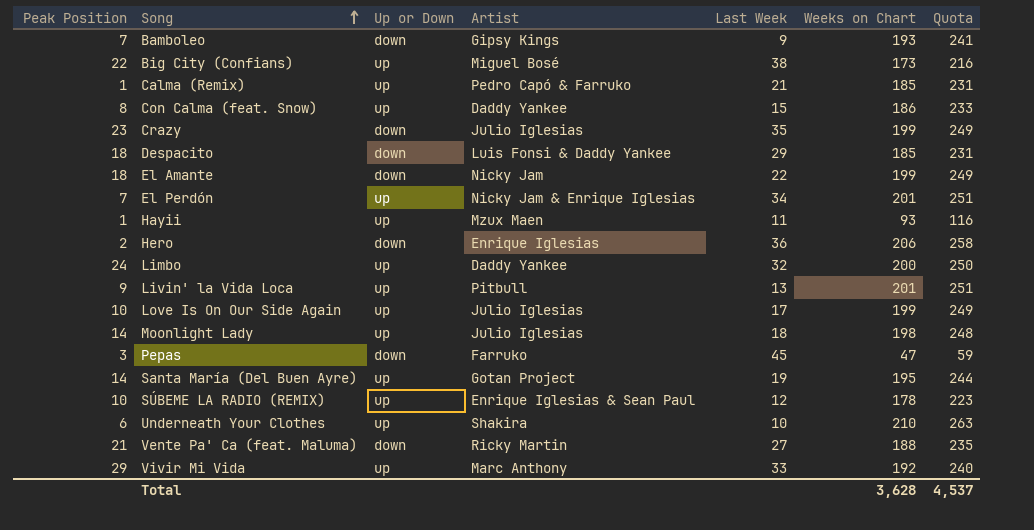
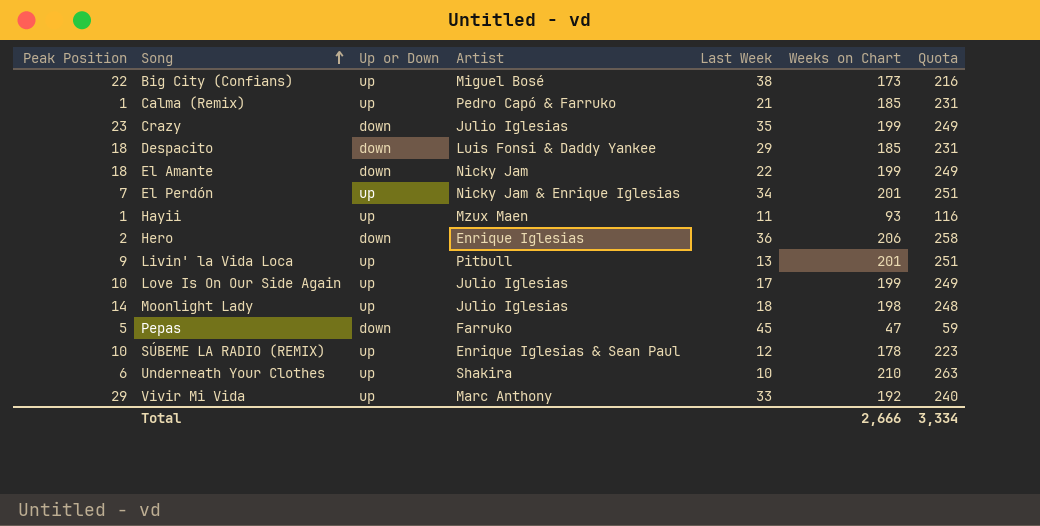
row Bamboleo: 7 | down | Gipsy Kings | 9 | 193 | 241 -> none
row Con Calma (feat. Snow): 8 | up | Daddy Yankee | 15 | 186 | 233 -> none
row Limbo: 24 | up | Daddy Yankee | 32 | 200 | 250 -> none
row Santa María (Del Buen Ayre): 14 | up | Gotan Project | 19 | 195 | 244 -> none
row Vente Pa' Ca (feat. Maluma): 21 | down | Ricky Martin | 27 | 188 | 235 -> none
Pepas | Peak Position: 3 -> 5
Total | Weeks on Chart: 3,628 -> 2,666
Total | Quota: 4,537 -> 3,334

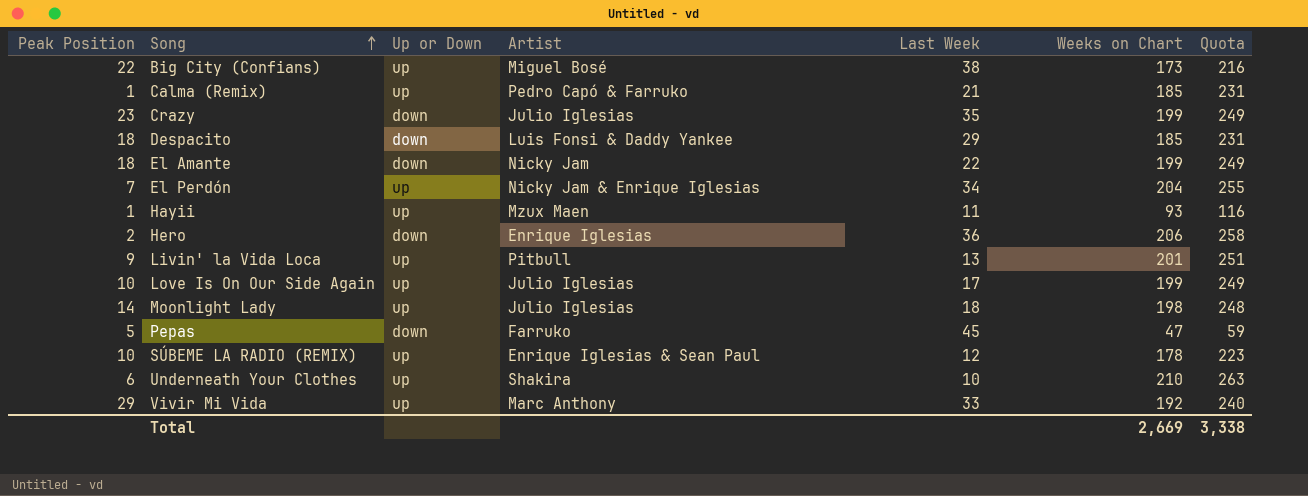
El Perdón | Weeks on Chart: 201 -> 204
El Perdón | Quota: 251 -> 255
Total | Weeks on Chart: 2,666 -> 2,669
Total | Quota: 3,334 -> 3,338

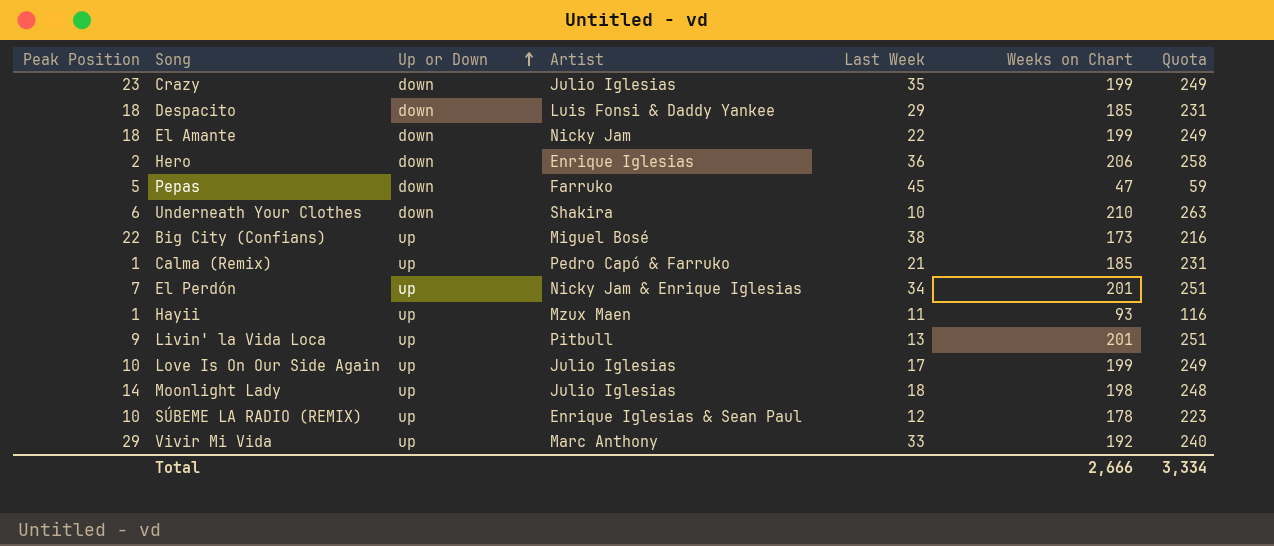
row order: Song ascending -> Up or Down ascending
Underneath Your Clothes | Up or Down: up -> down
El Perdón | Weeks on Chart: 204 -> 201
El Perdón | Quota: 255 -> 251
Total | Weeks on Chart: 2,669 -> 2,666
Total | Quota: 3,338 -> 3,334

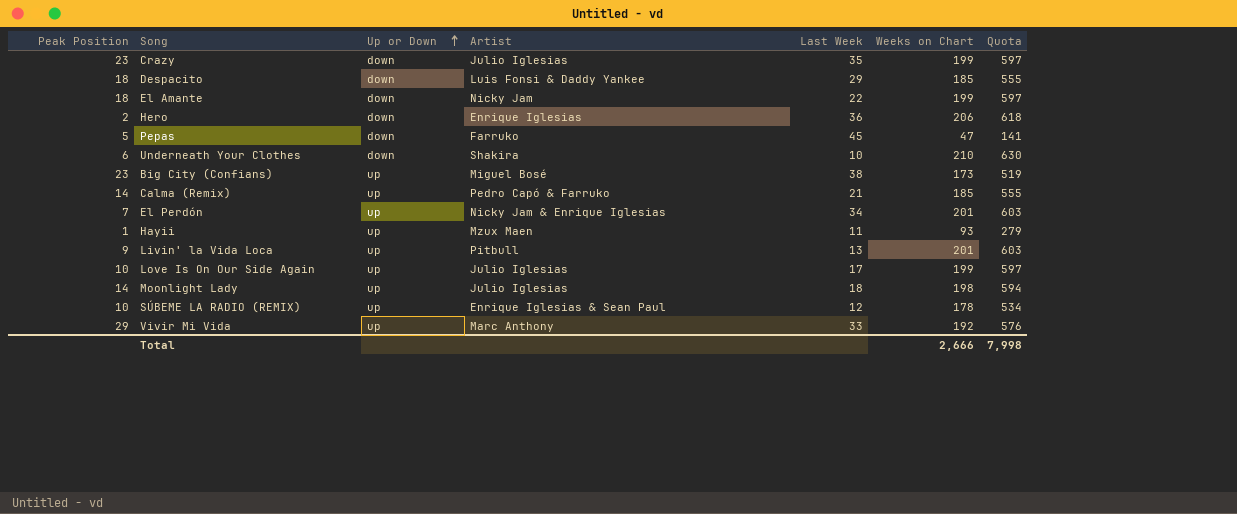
column Quota | formula: [Weeks on Chart] * 1.25 -> [Weeks on Chart] * 3
Big City (Confians) | Peak Position: 22 -> 23
Calma (Remix) | Peak Position: 1 -> 14
Total | Quota: 3,334 -> 7,998

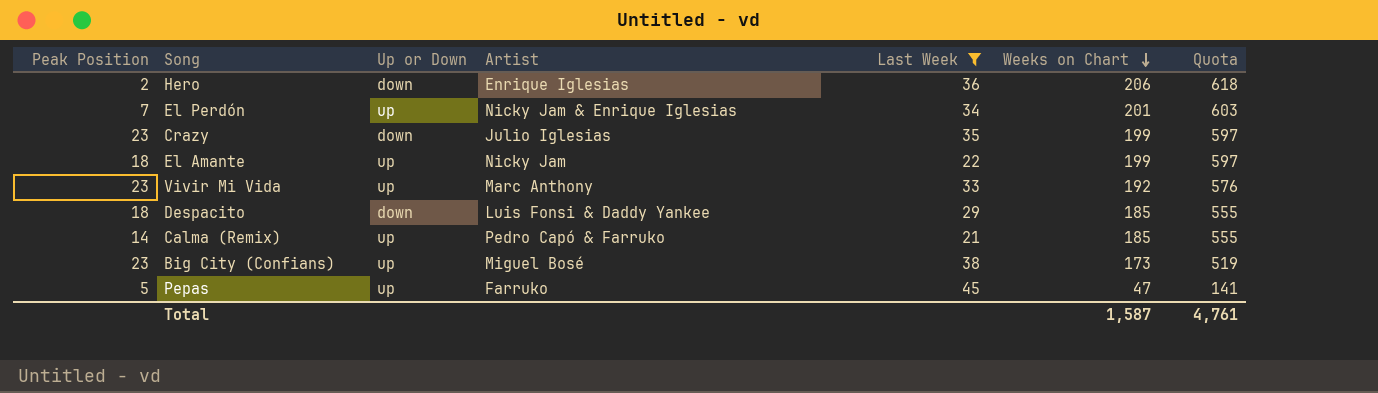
filter: none -> Last Week >= 21
row order: Up or Down ascending -> Weeks on Chart descending
El Amante | Up or Down: down -> up
Vivir Mi Vida | Peak Position: 29 -> 23
Pepas | Up or Down: down -> up
Total | Weeks on Chart: 2,666 -> 1,587
Total | Quota: 7,998 -> 4,761

